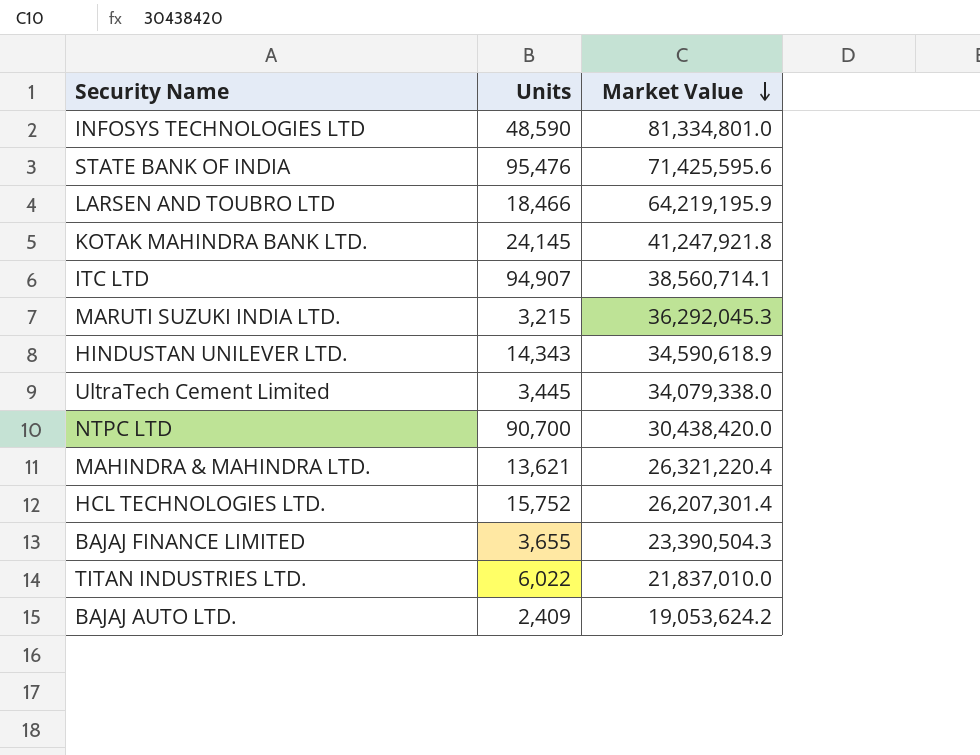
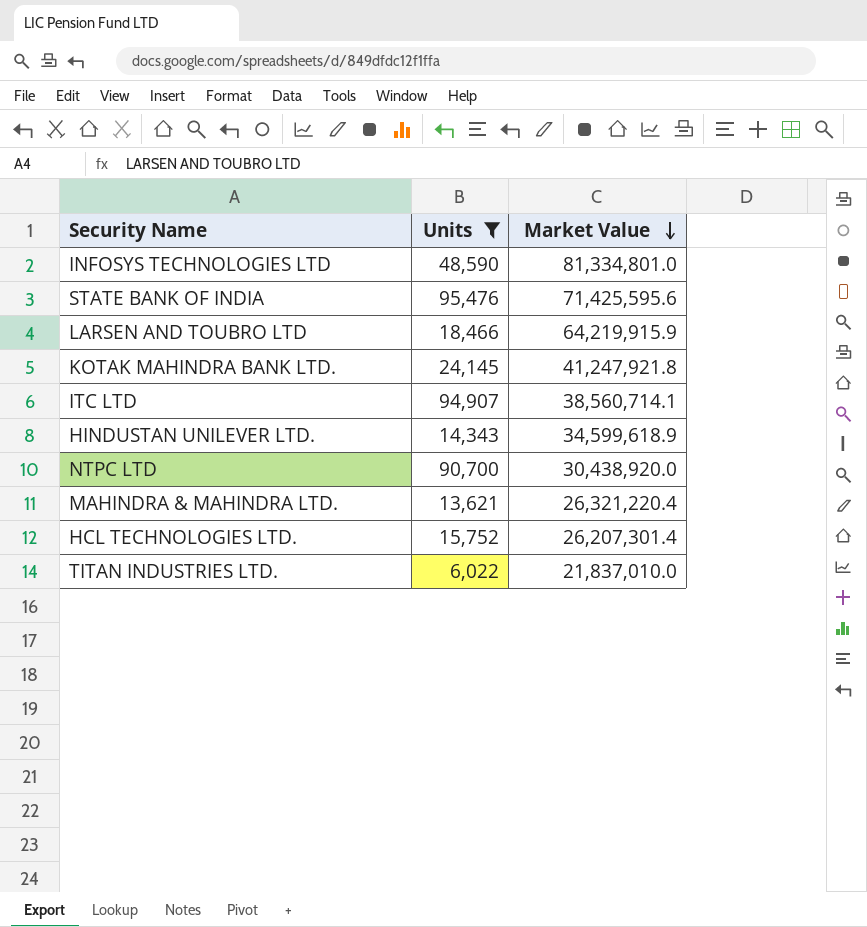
filter: none -> Units >= 6,022
LARSEN AND TOUBRO LTD | Market Value: 64,219,195.9 -> 64,219,915.9
HINDUSTAN UNILEVER LTD. | Market Value: 34,590,618.9 -> 34,599,618.9
NTPC LTD | Market Value: 30,438,420.0 -> 30,438,920.0

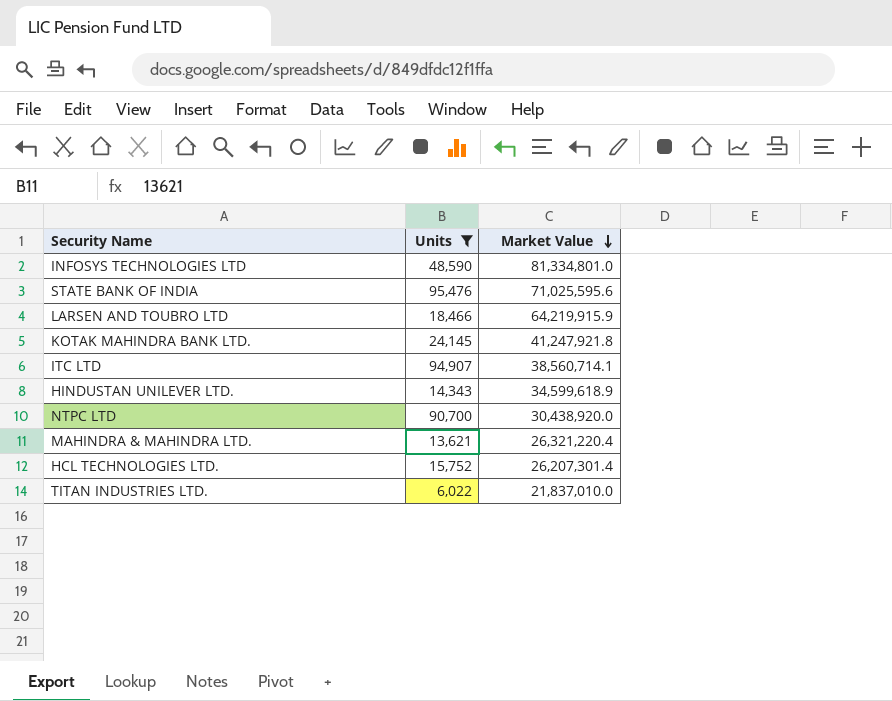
STATE BANK OF INDIA | Market Value: 71,425,595.6 -> 71,025,595.6

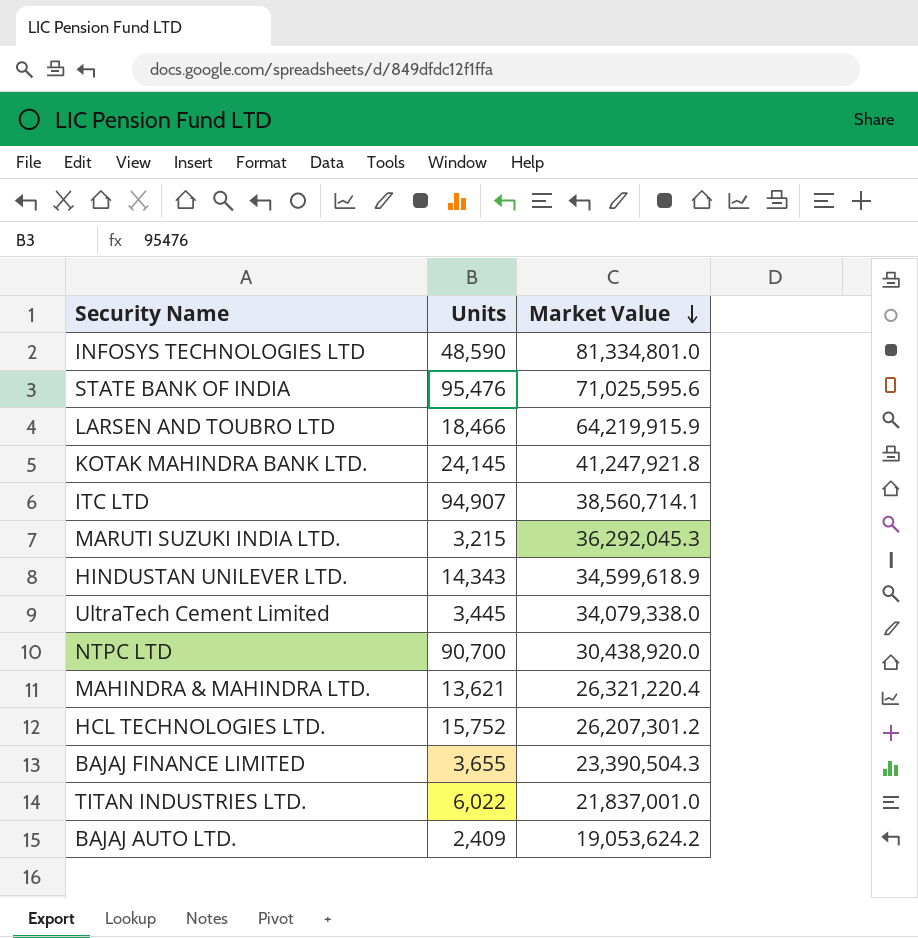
filter: Units >= 6,022 -> none
HCL TECHNOLOGIES LTD. | Market Value: 26,207,301.4 -> 26,207,301.2
TITAN INDUSTRIES LTD. | Market Value: 21,837,010.0 -> 21,837,001.0

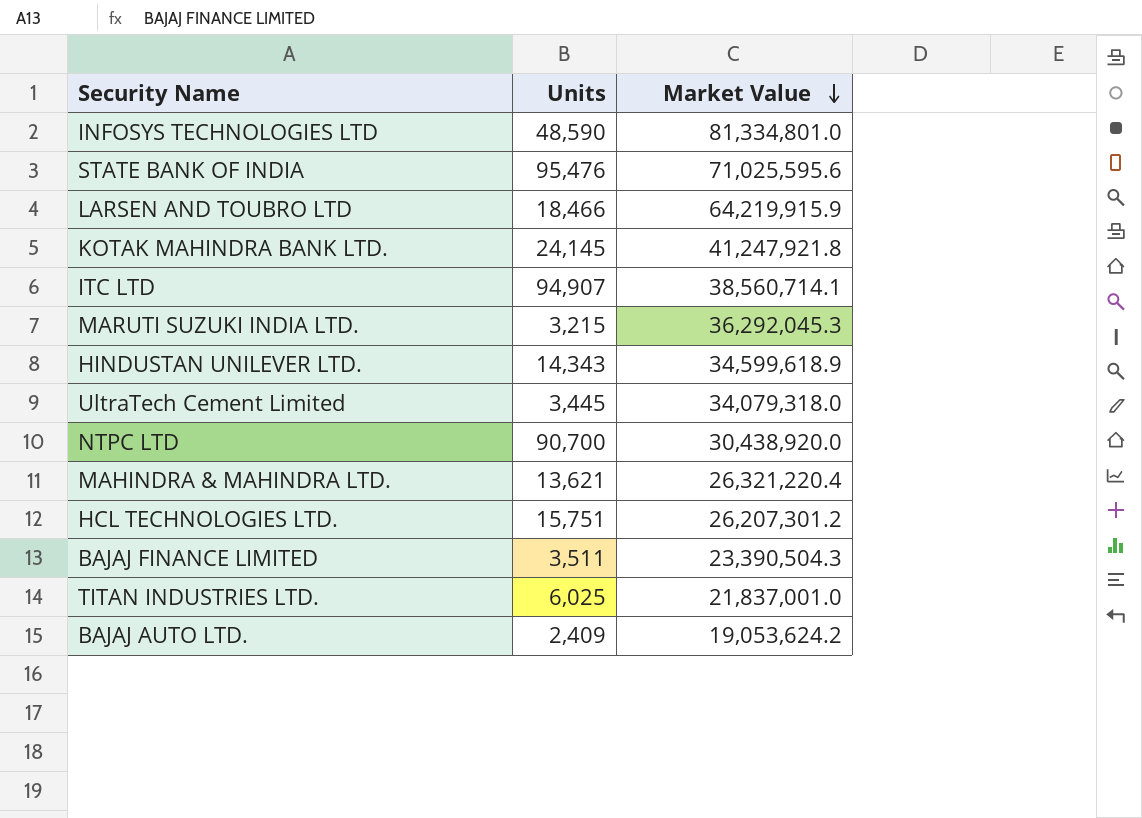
UltraTech Cement Limited | Market Value: 34,079,338.0 -> 34,079,318.0
HCL TECHNOLOGIES LTD. | Units: 15,752 -> 15,751
BAJAJ FINANCE LIMITED | Units: 3,655 -> 3,511
TITAN INDUSTRIES LTD. | Units: 6,022 -> 6,025

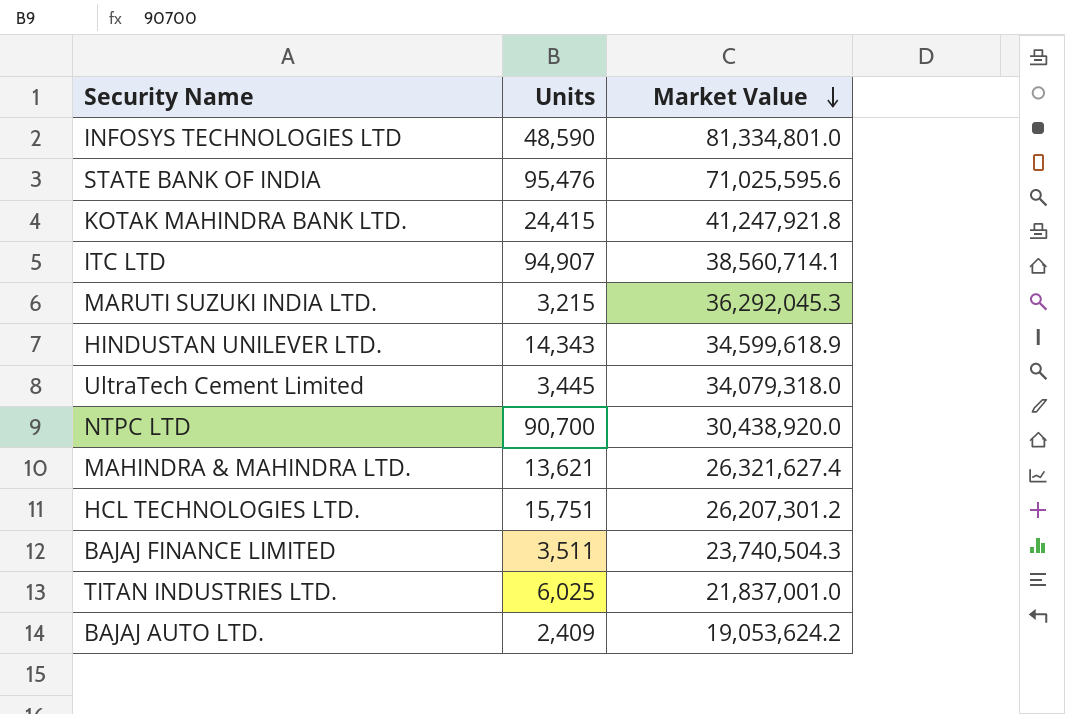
row LARSEN AND TOUBRO LTD: 18,466 | 64,219,915.9 -> none
KOTAK MAHINDRA BANK LTD. | Units: 24,145 -> 24,415
MAHINDRA & MAHINDRA LTD. | Market Value: 26,321,220.4 -> 26,321,627.4
BAJAJ FINANCE LIMITED | Market Value: 23,390,504.3 -> 23,740,504.3

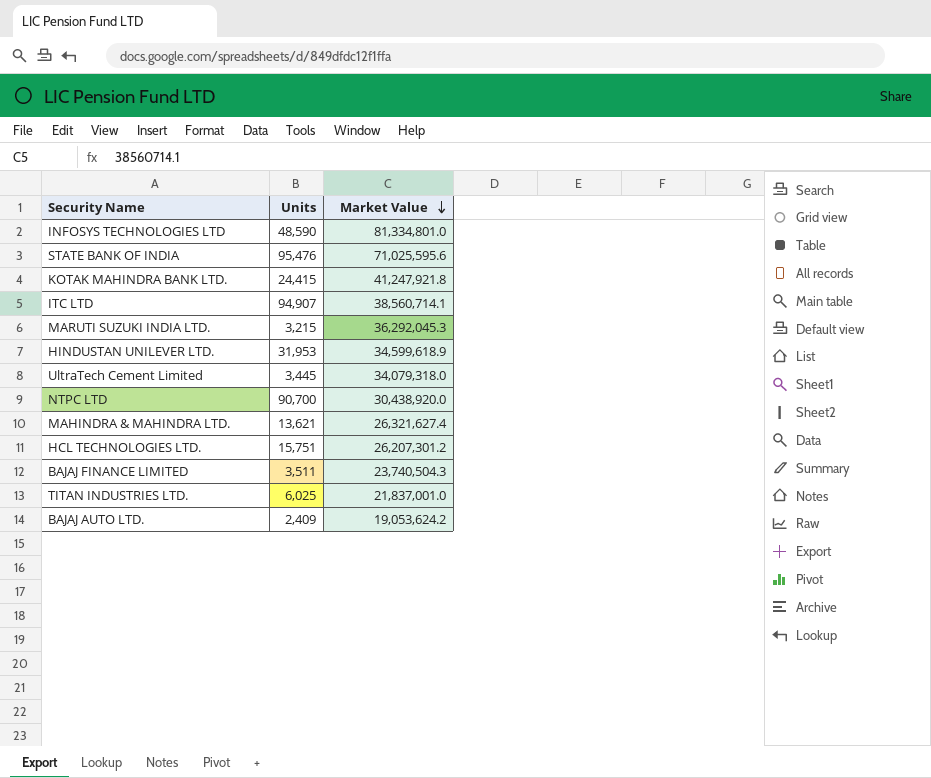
HINDUSTAN UNILEVER LTD. | Units: 14,343 -> 31,953

